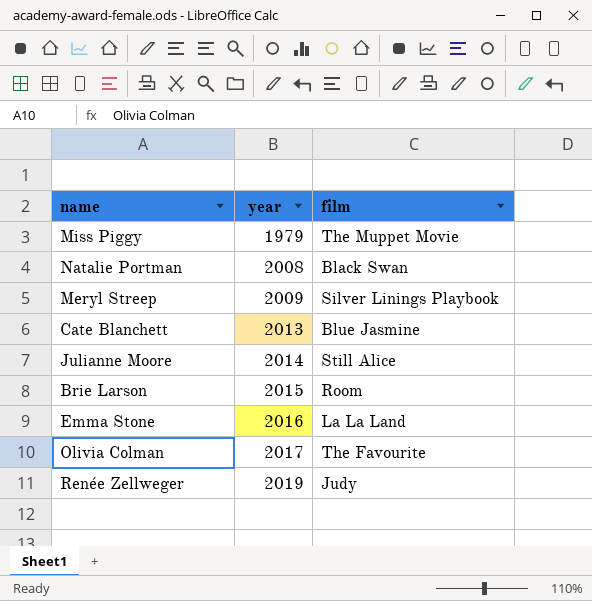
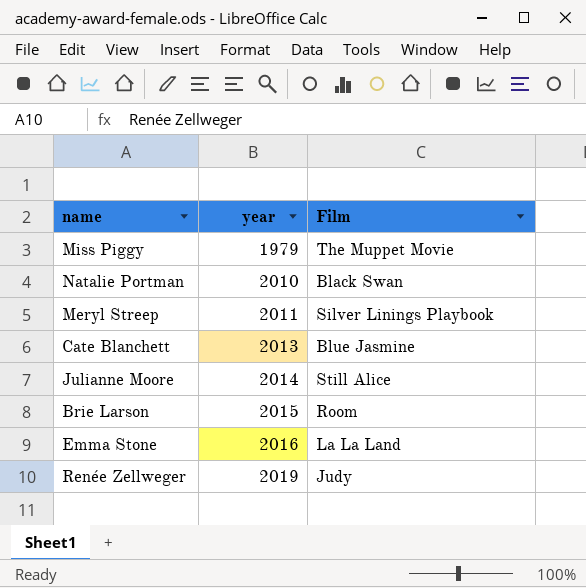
column name: film -> Film
row Olivia Colman: 2017 | The Favourite -> none
Natalie Portman | year: 2008 -> 2010
Meryl Streep | year: 2009 -> 2011

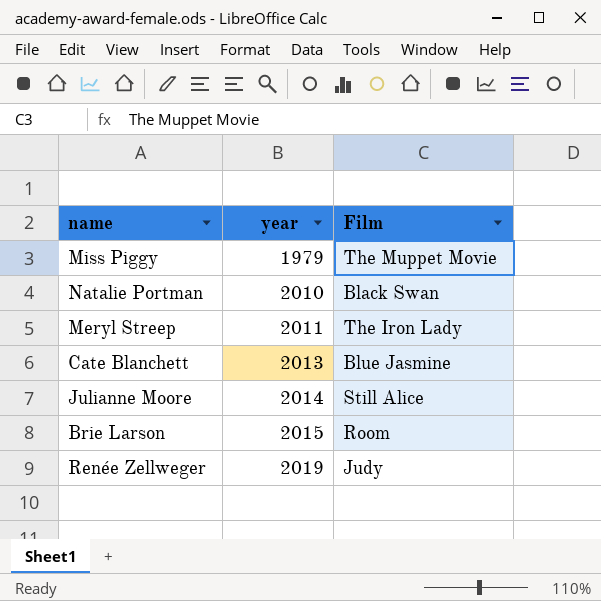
row Emma Stone: 2016 | La La Land -> none
Meryl Streep | Film: Silver Linings Playbook -> The Iron Lady

